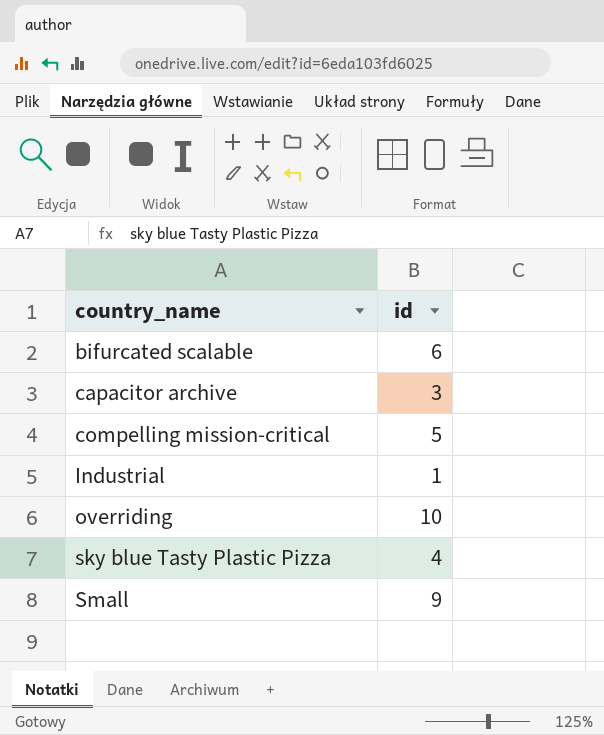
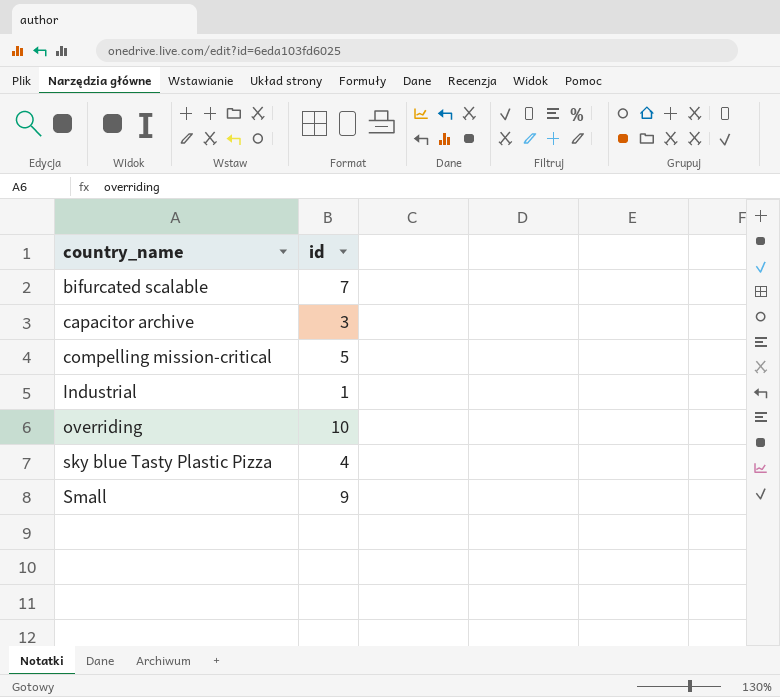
bifurcated scalable | id: 6 -> 7

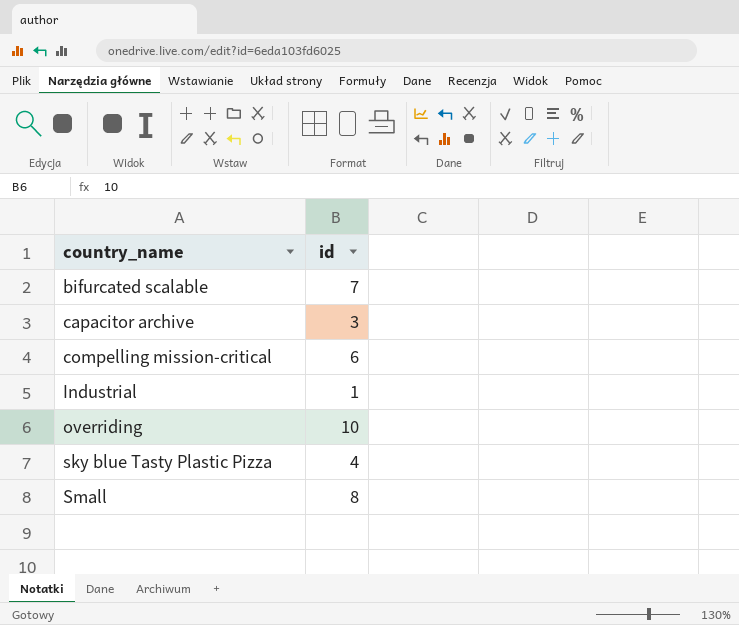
compelling mission-critical | id: 5 -> 6
Small | id: 9 -> 8

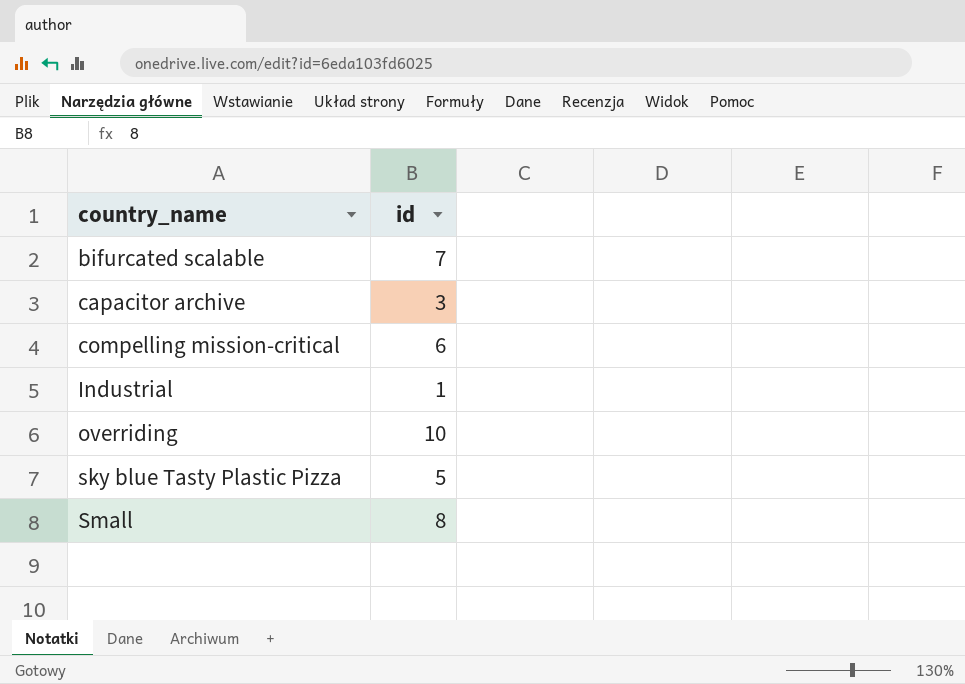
sky blue Tasty Plastic Pizza | id: 4 -> 5

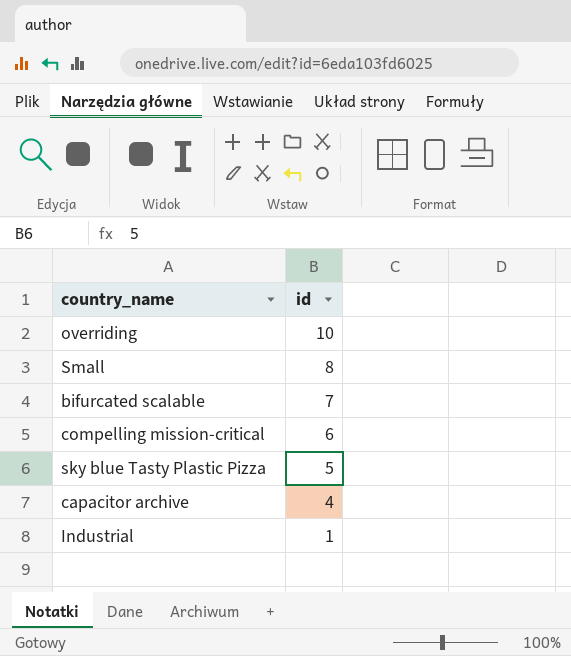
row order: country_name ascending -> id descending
capacitor archive | id: 3 -> 4

